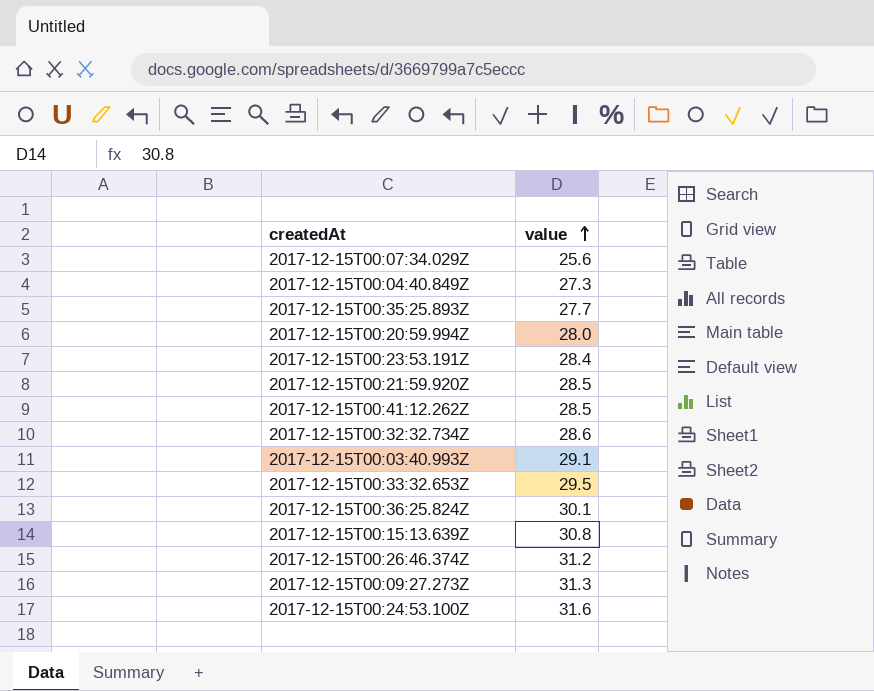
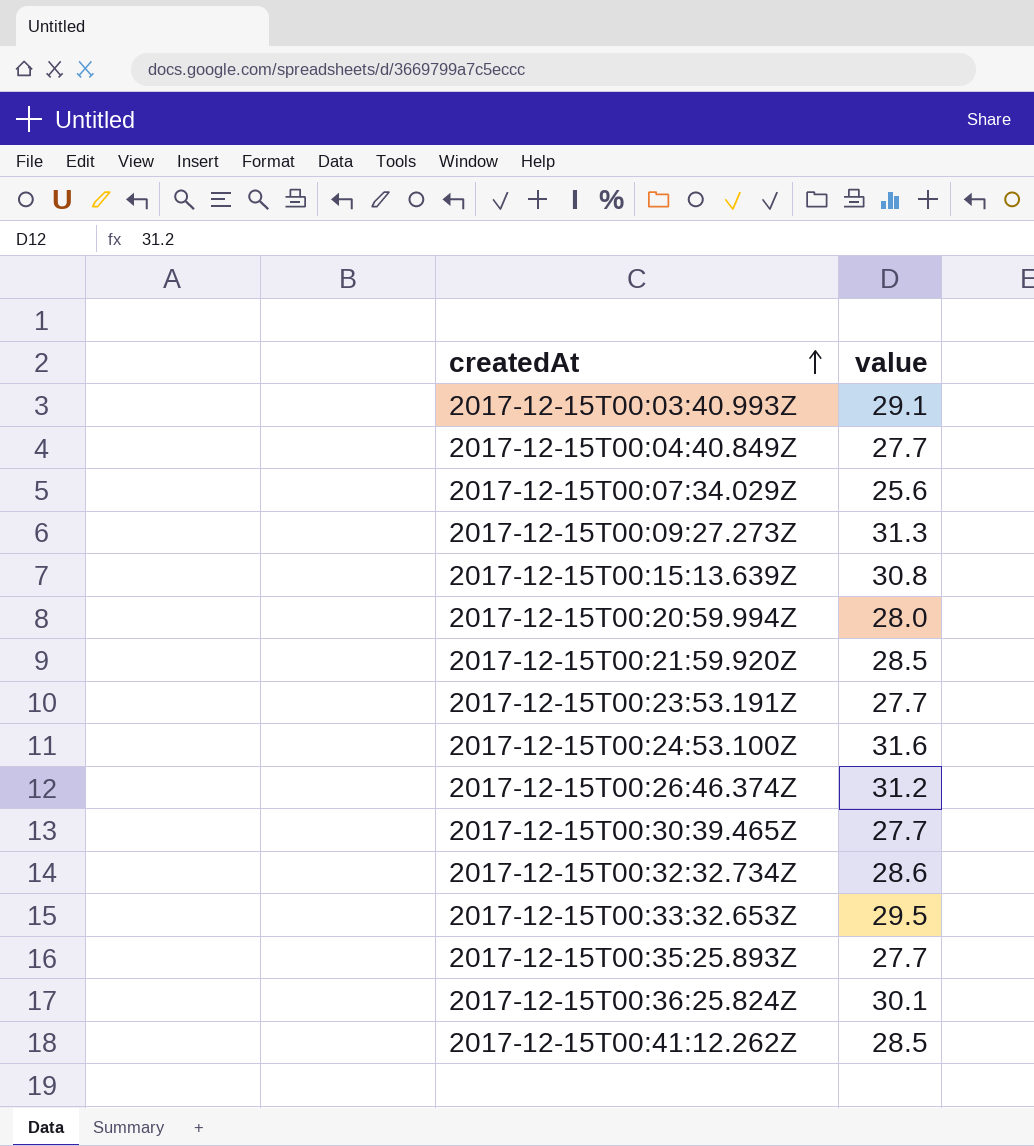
row order: value ascending -> createdAt ascending
2017-12-15T00:04:40.849Z | value: 27.3 -> 27.7
2017-12-15T00:23:53.191Z | value: 28.4 -> 27.7
row 2017-12-15T00:30:39.465Z: none -> 27.7

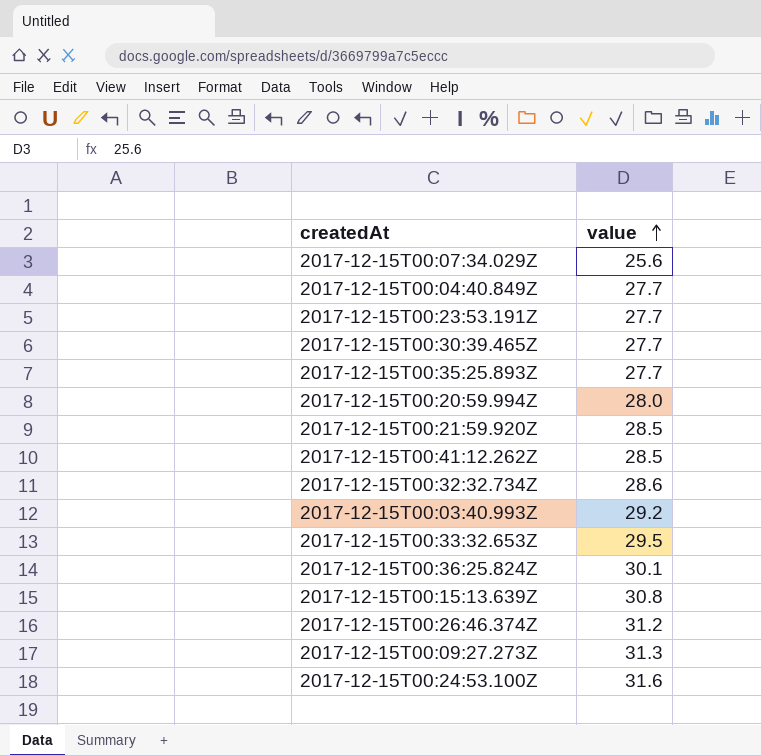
row order: createdAt ascending -> value ascending
2017-12-15T00:03:40.993Z | value: 29.1 -> 29.2

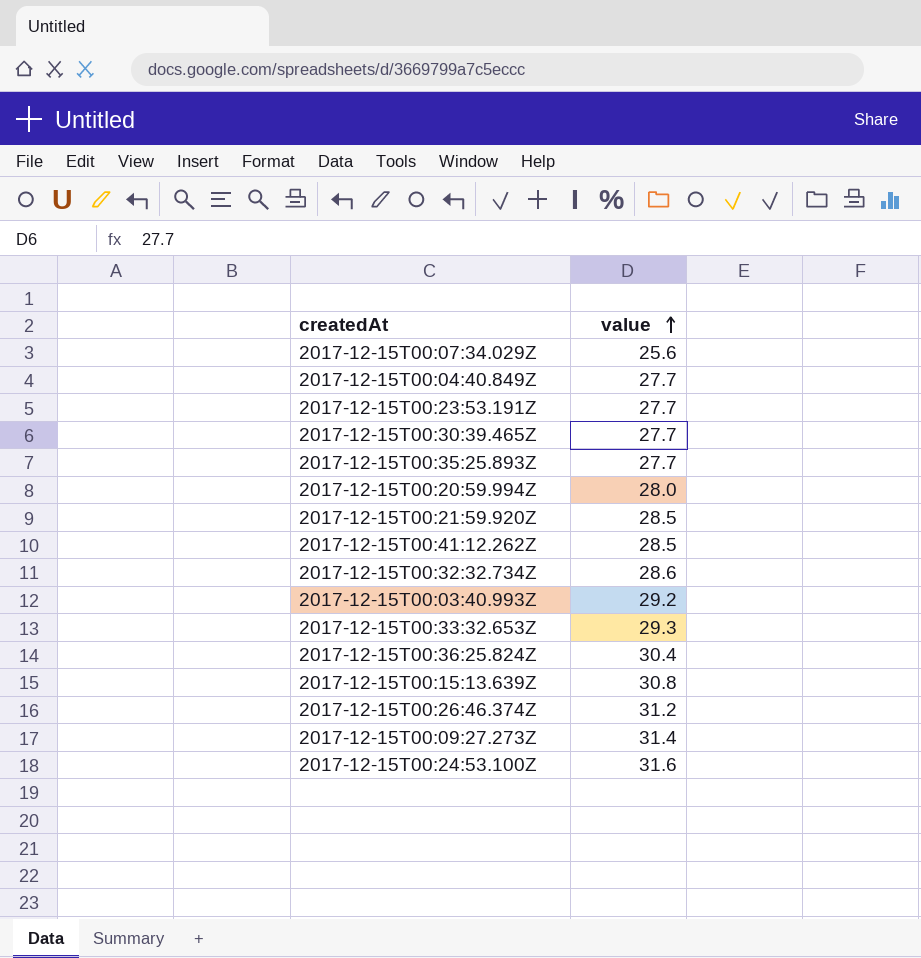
2017-12-15T00:33:32.653Z | value: 29.5 -> 29.3
2017-12-15T00:36:25.824Z | value: 30.1 -> 30.4
2017-12-15T00:09:27.273Z | value: 31.3 -> 31.4

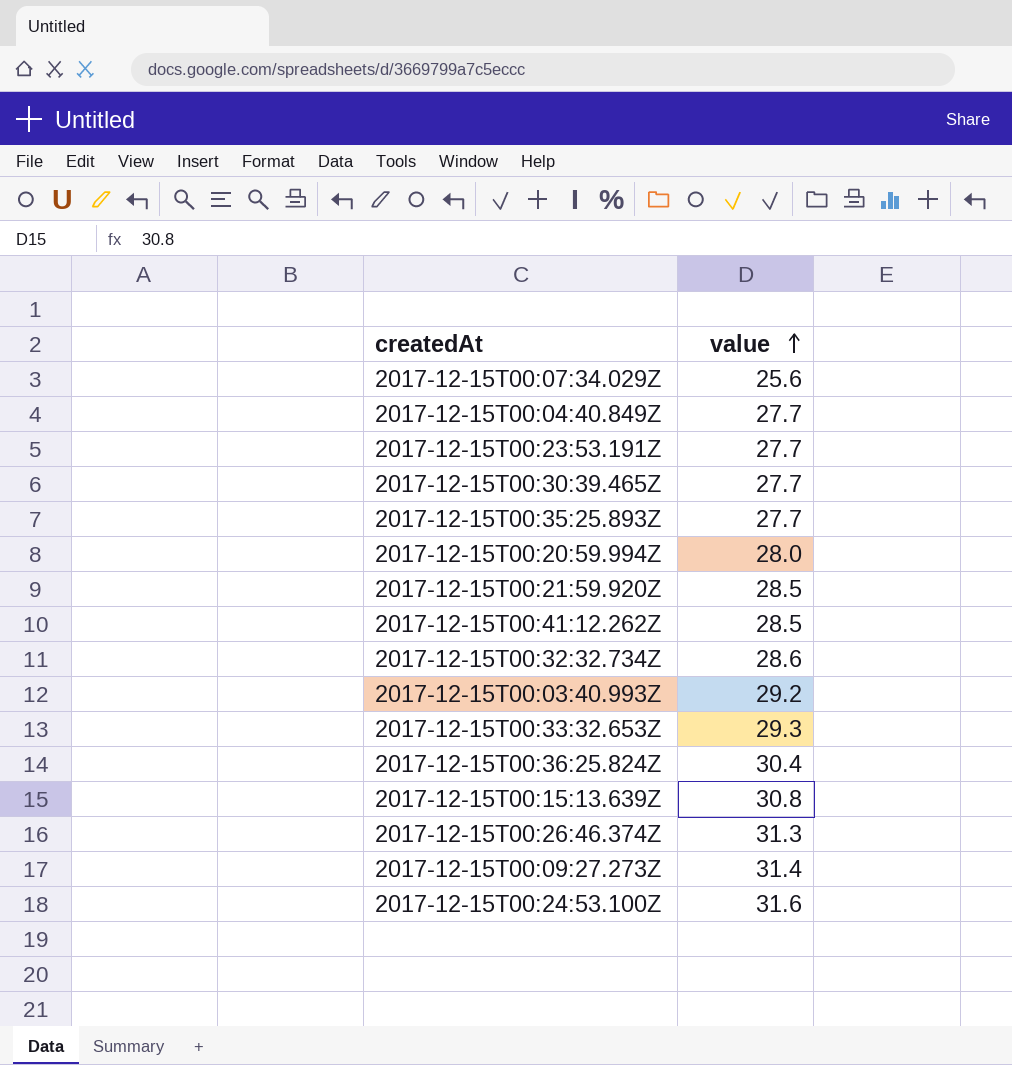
2017-12-15T00:26:46.374Z | value: 31.2 -> 31.3

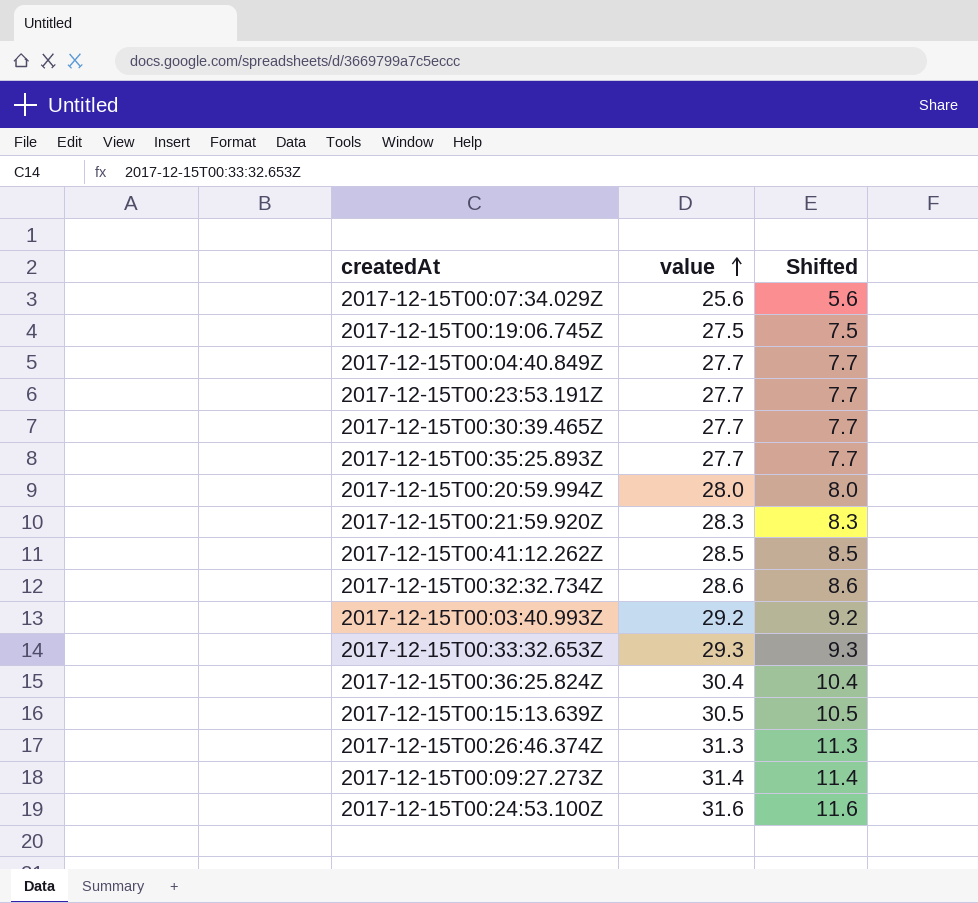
column Shifted | formula: none -> [value] - 20
row 2017-12-15T00:19:06.745Z: none -> 27.5 | 7.5
2017-12-15T00:21:59.920Z | value: 28.5 -> 28.3
2017-12-15T00:15:13.639Z | value: 30.8 -> 30.5

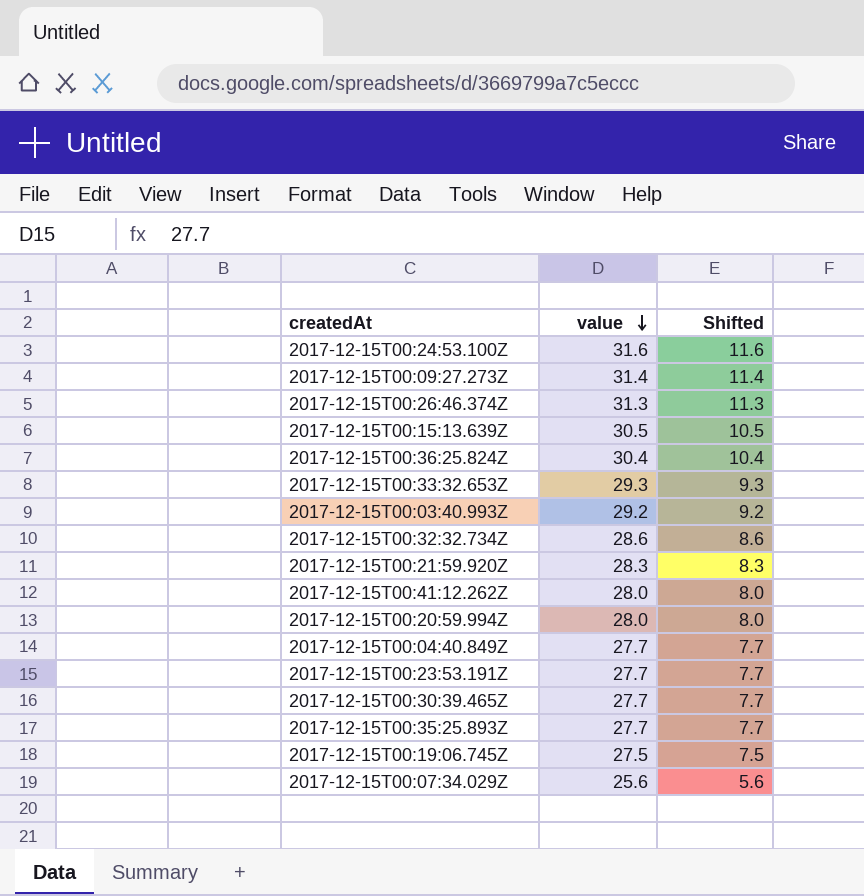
row order: value ascending -> value descending
2017-12-15T00:41:12.262Z | value: 28.5 -> 28.0
2017-12-15T00:41:12.262Z | Shifted: 8.5 -> 8.0

